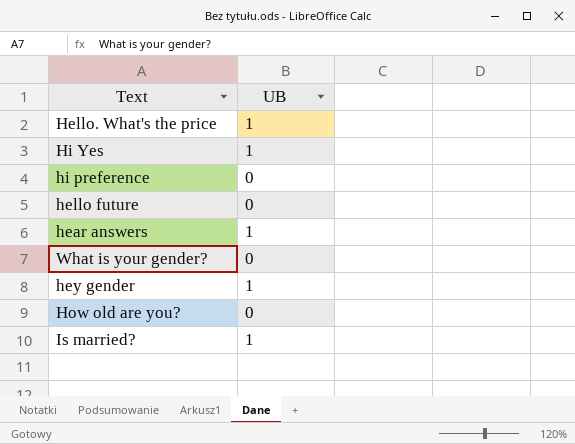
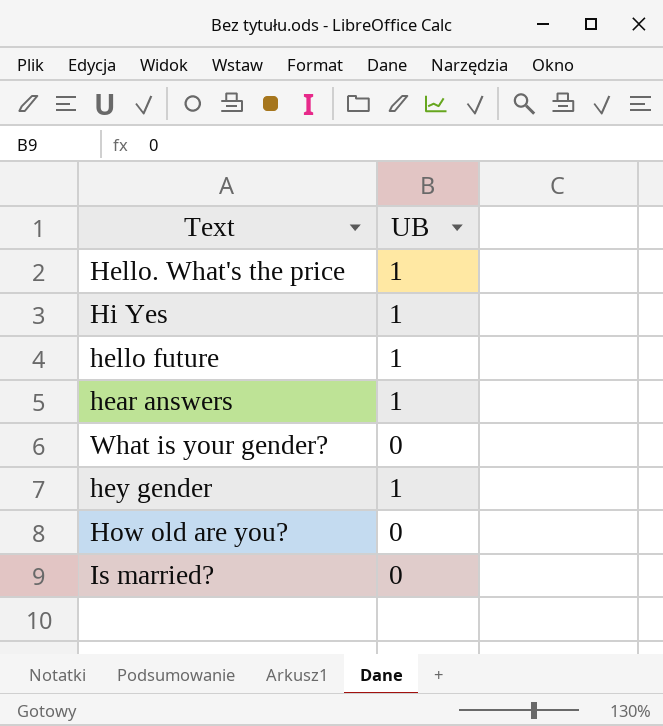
row hi preference: 0 -> none
hello future | UB: 0 -> 1
Is married? | UB: 1 -> 0

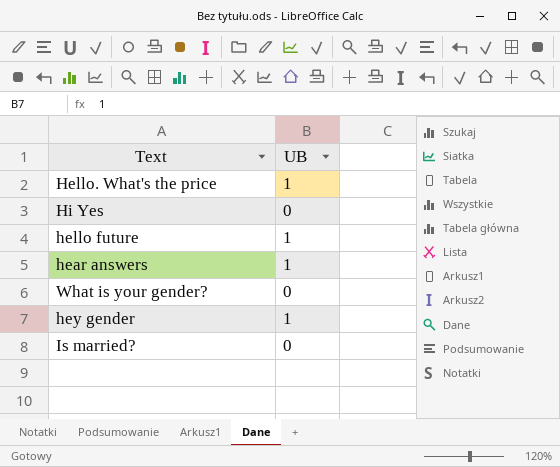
row How old are you?: 0 -> none
Hi Yes | UB: 1 -> 0

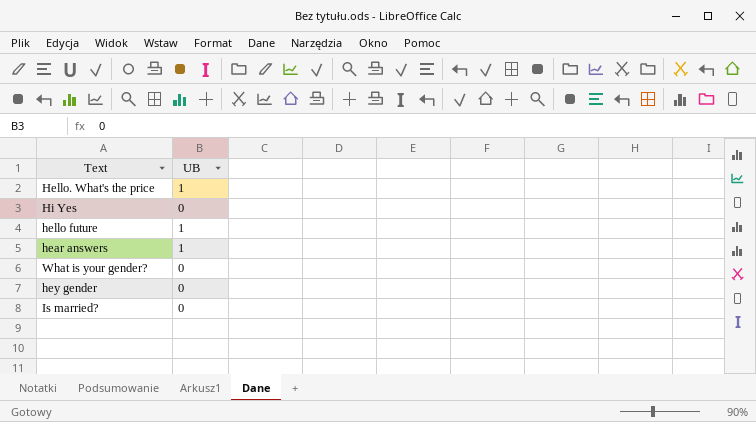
hey gender | UB: 1 -> 0

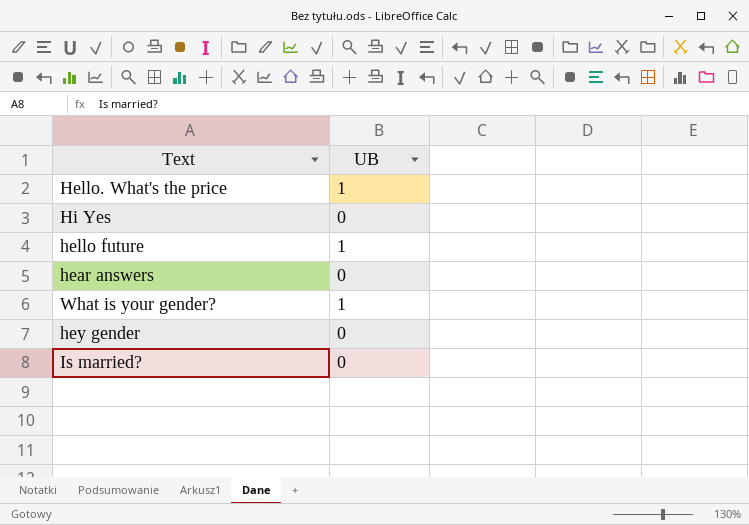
hear answers | UB: 1 -> 0
What is your gender? | UB: 0 -> 1

